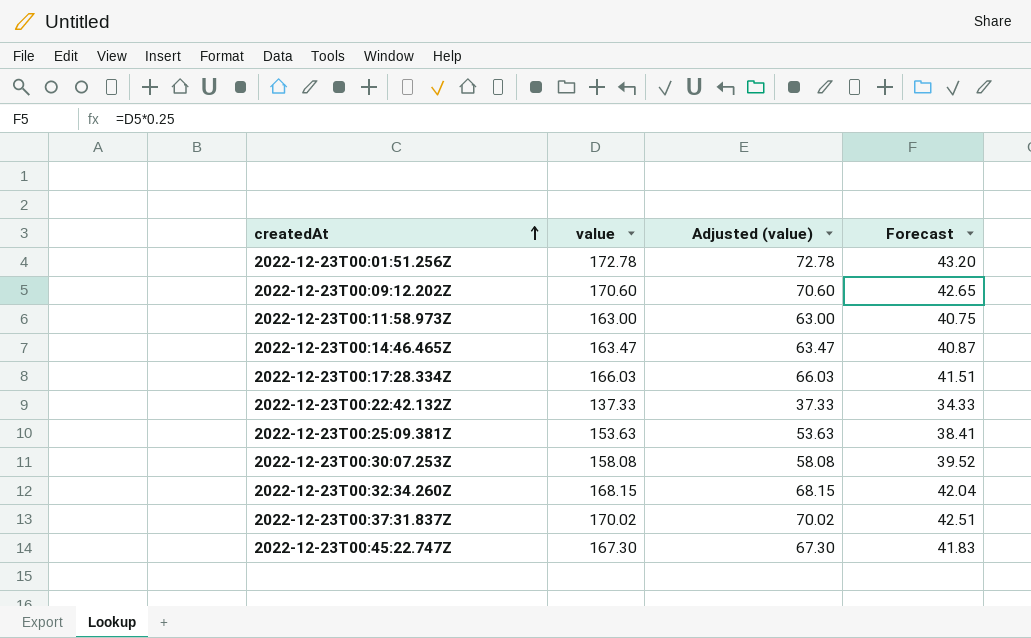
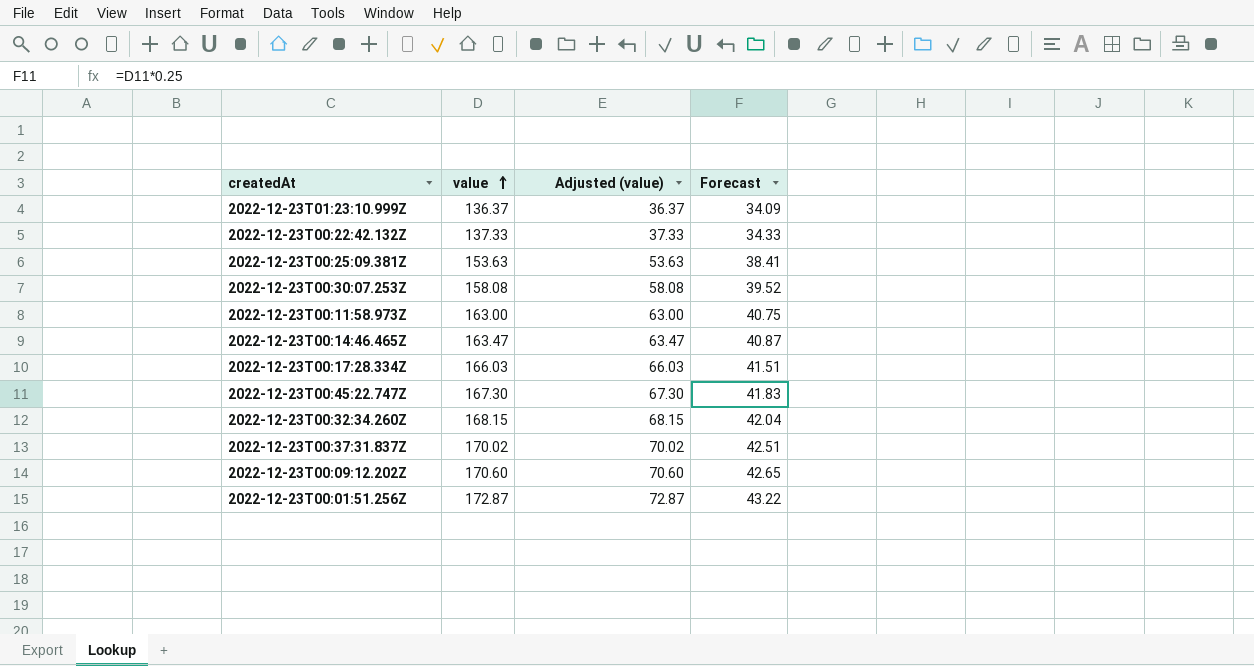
row order: createdAt ascending -> value ascending
row 2022-12-23T01:23:10.999Z: none -> 136.37 | 36.37 | 34.09
2022-12-23T00:01:51.256Z | value: 172.78 -> 172.87
2022-12-23T00:01:51.256Z | Adjusted (value): 72.78 -> 72.87
2022-12-23T00:01:51.256Z | Forecast: 43.20 -> 43.22

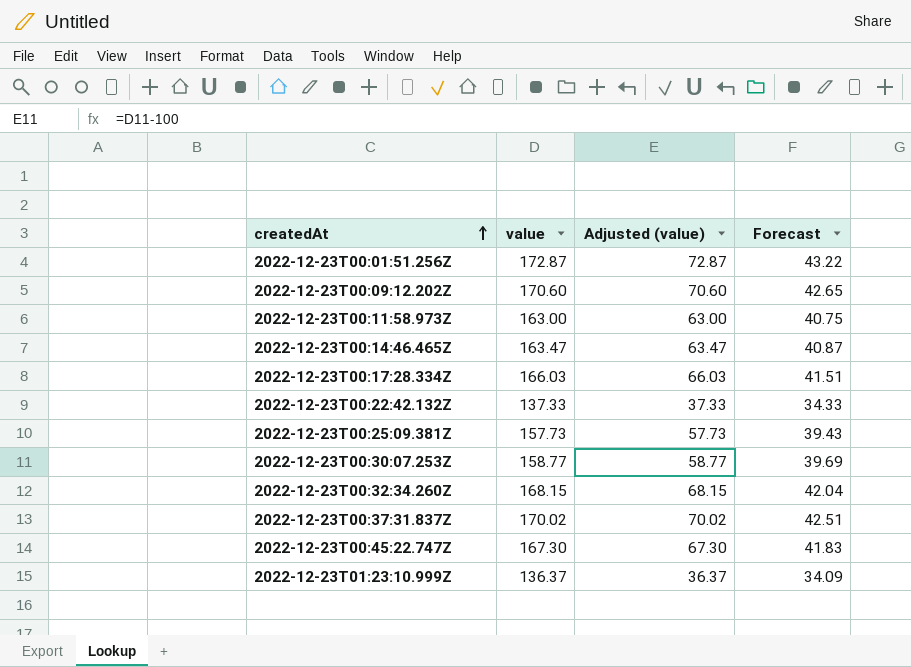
row order: value ascending -> createdAt ascending
2022-12-23T00:25:09.381Z | value: 153.63 -> 157.73
2022-12-23T00:25:09.381Z | Adjusted (value): 53.63 -> 57.73
2022-12-23T00:25:09.381Z | Forecast: 38.41 -> 39.43
2022-12-23T00:30:07.253Z | value: 158.08 -> 158.77
2022-12-23T00:30:07.253Z | Adjusted (value): 58.08 -> 58.77
2022-12-23T00:30:07.253Z | Forecast: 39.52 -> 39.69

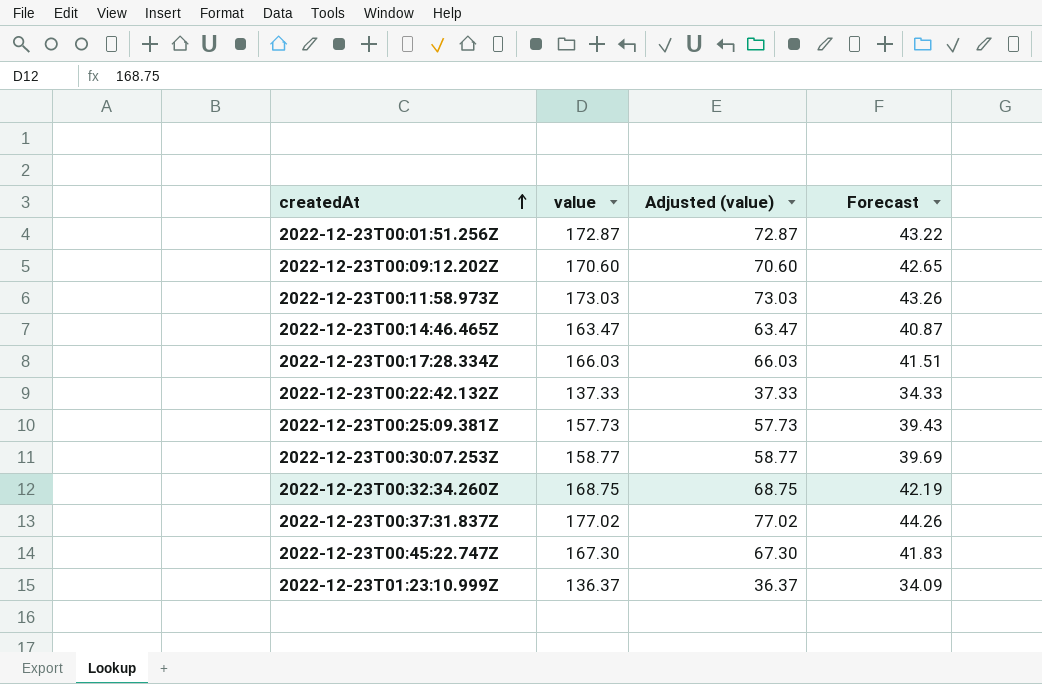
2022-12-23T00:11:58.973Z | value: 163.00 -> 173.03
2022-12-23T00:11:58.973Z | Adjusted (value): 63.00 -> 73.03
2022-12-23T00:11:58.973Z | Forecast: 40.75 -> 43.26
2022-12-23T00:32:34.260Z | value: 168.15 -> 168.75
2022-12-23T00:32:34.260Z | Adjusted (value): 68.15 -> 68.75
2022-12-23T00:32:34.260Z | Forecast: 42.04 -> 42.19
2022-12-23T00:37:31.837Z | value: 170.02 -> 177.02
2022-12-23T00:37:31.837Z | Adjusted (value): 70.02 -> 77.02
2022-12-23T00:37:31.837Z | Forecast: 42.51 -> 44.26

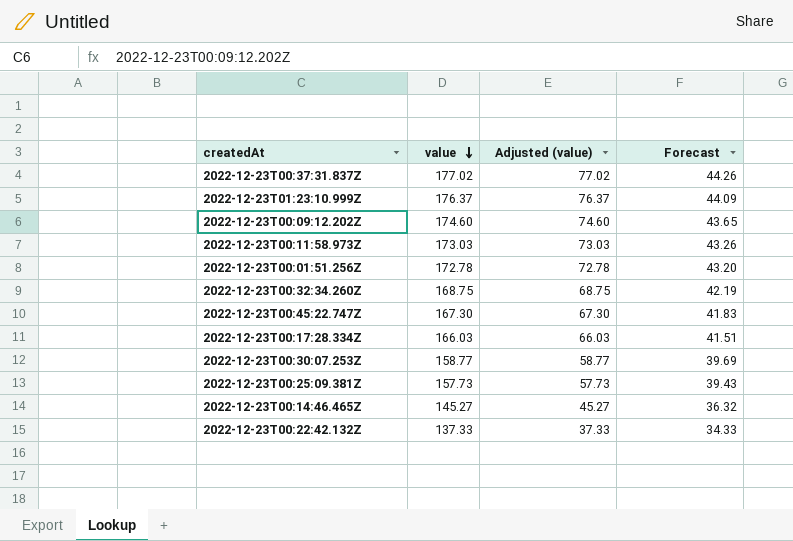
row order: createdAt ascending -> value descending
2022-12-23T01:23:10.999Z | value: 136.37 -> 176.37
2022-12-23T01:23:10.999Z | Adjusted (value): 36.37 -> 76.37
2022-12-23T01:23:10.999Z | Forecast: 34.09 -> 44.09
2022-12-23T00:09:12.202Z | value: 170.60 -> 174.60
2022-12-23T00:09:12.202Z | Adjusted (value): 70.60 -> 74.60
2022-12-23T00:09:12.202Z | Forecast: 42.65 -> 43.65
2022-12-23T00:01:51.256Z | value: 172.87 -> 172.78
2022-12-23T00:01:51.256Z | Adjusted (value): 72.87 -> 72.78
2022-12-23T00:01:51.256Z | Forecast: 43.22 -> 43.20
2022-12-23T00:14:46.465Z | value: 163.47 -> 145.27
2022-12-23T00:14:46.465Z | Adjusted (value): 63.47 -> 45.27
2022-12-23T00:14:46.465Z | Forecast: 40.87 -> 36.32

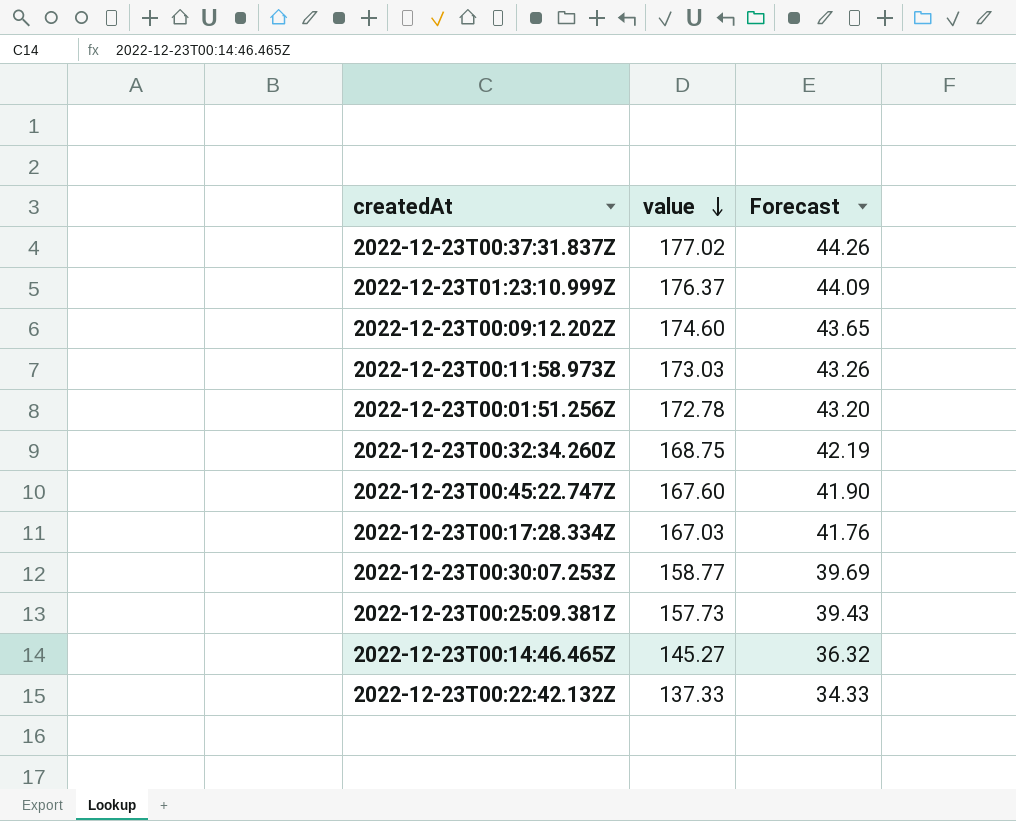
column Adjusted (value) | formula: [value] - 100 -> none
2022-12-23T00:45:22.747Z | value: 167.30 -> 167.60
2022-12-23T00:45:22.747Z | Forecast: 41.83 -> 41.90
2022-12-23T00:17:28.334Z | value: 166.03 -> 167.03
2022-12-23T00:17:28.334Z | Forecast: 41.51 -> 41.76

